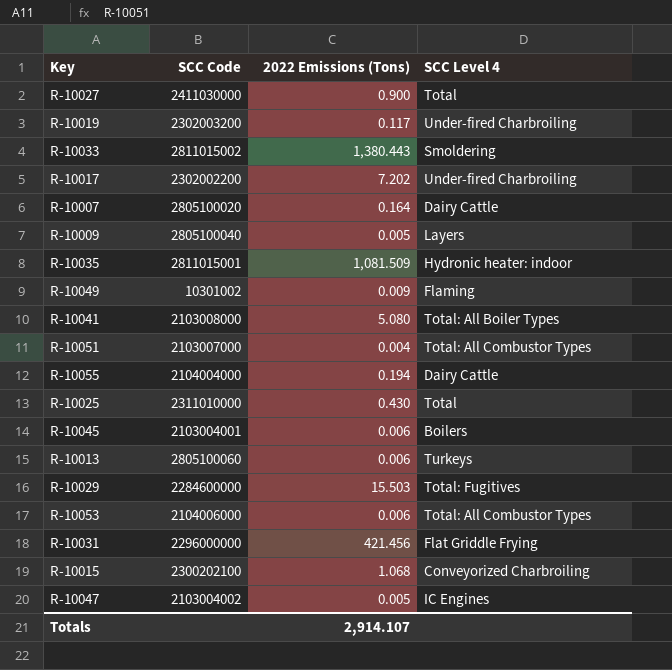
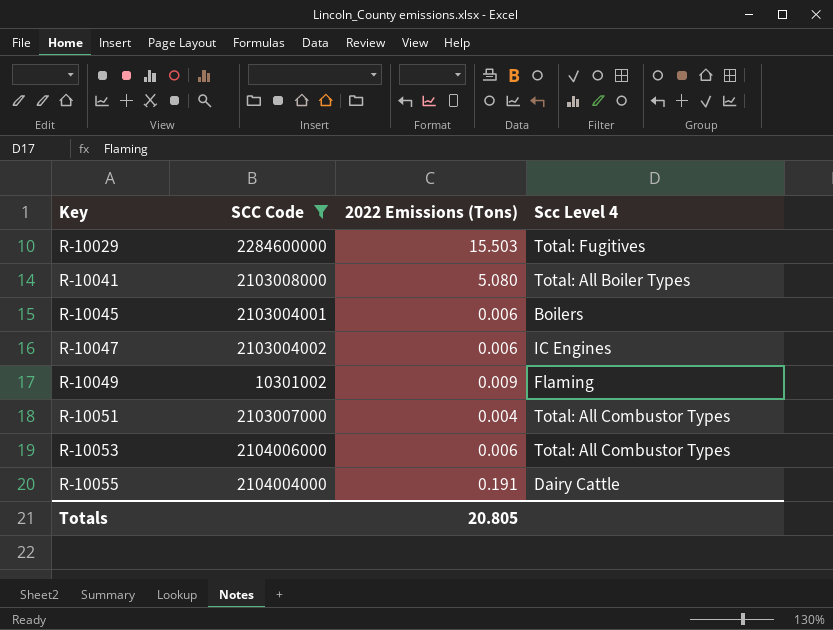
filter: none -> SCC Code <= 2284600000
row order: none -> Key ascending
column name: SCC Level 4 -> Scc Level 4
R-10047 | 2022 Emissions (Tons): 0.005 -> 0.006
R-10055 | 2022 Emissions (Tons): 0.194 -> 0.191
Totals | 2022 Emissions (Tons): 2,914.107 -> 20.805

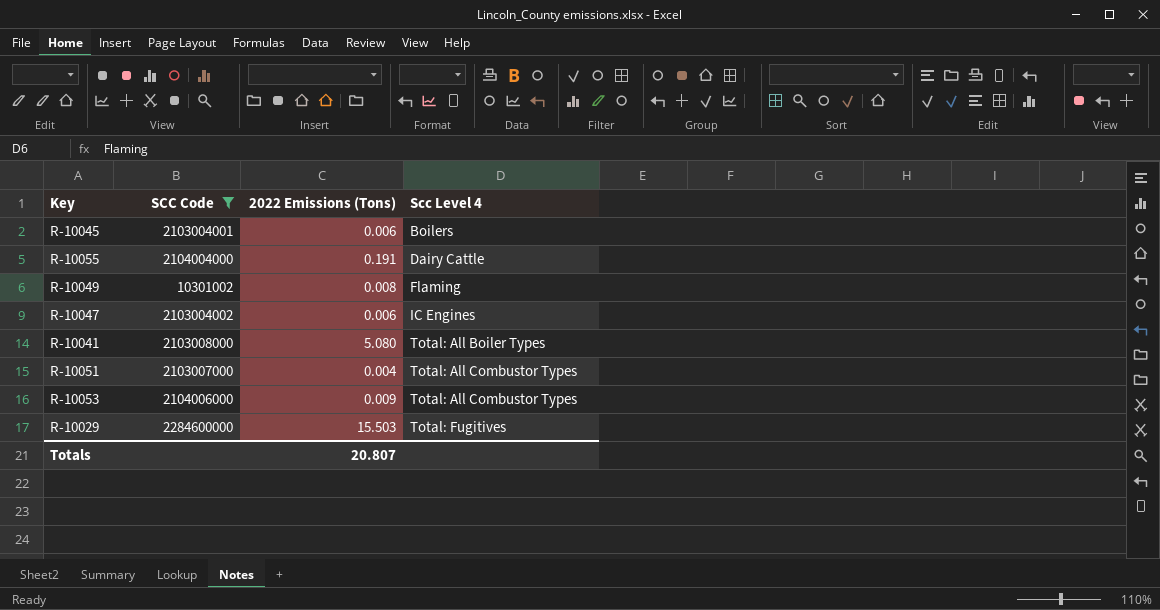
row order: Key ascending -> Scc Level 4 ascending
R-10049 | 2022 Emissions (Tons): 0.009 -> 0.008
R-10053 | 2022 Emissions (Tons): 0.006 -> 0.009
Totals | 2022 Emissions (Tons): 20.805 -> 20.807

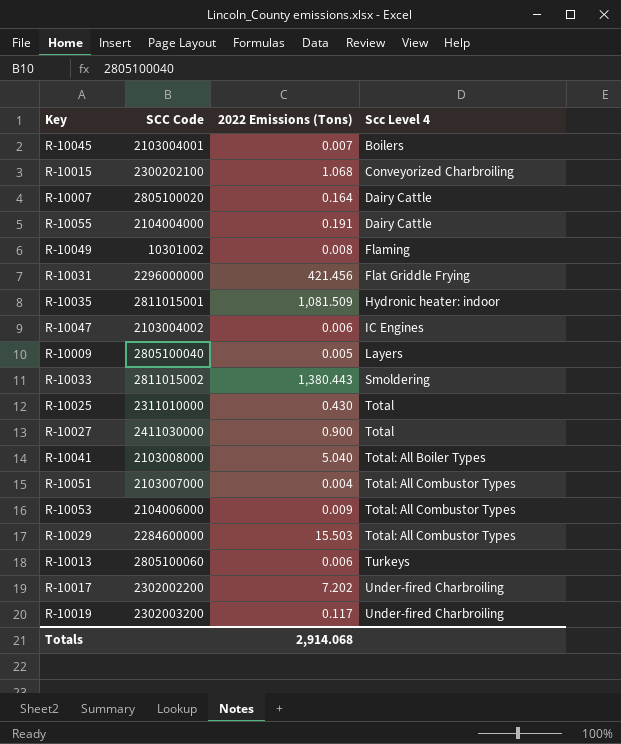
filter: SCC Code <= 2284600000 -> none
R-10045 | 2022 Emissions (Tons): 0.006 -> 0.007
R-10041 | 2022 Emissions (Tons): 5.080 -> 5.040
R-10029 | Scc Level 4: Total: Fugitives -> Total: All Combustor Types
Totals | 2022 Emissions (Tons): 20.807 -> 2,914.068

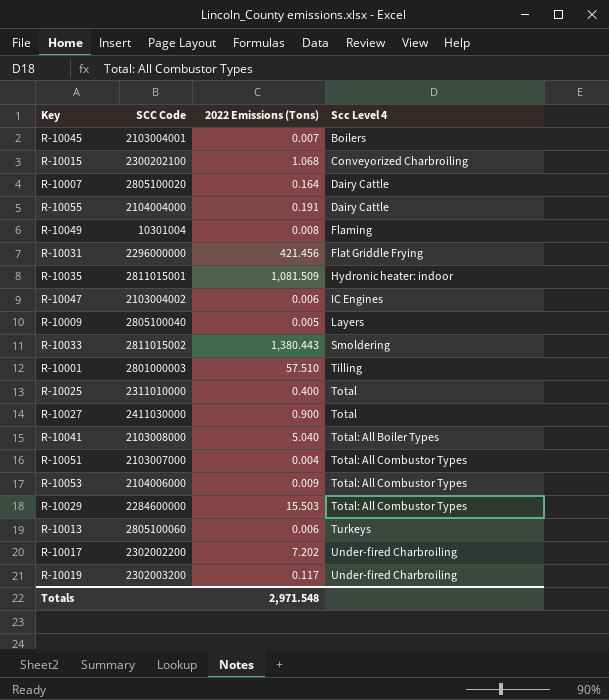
R-10049 | SCC Code: 10301002 -> 10301004
row R-10001: none -> 2801000003 | 57.510 | Tilling
R-10025 | 2022 Emissions (Tons): 0.430 -> 0.400
Totals | 2022 Emissions (Tons): 2,914.068 -> 2,971.548

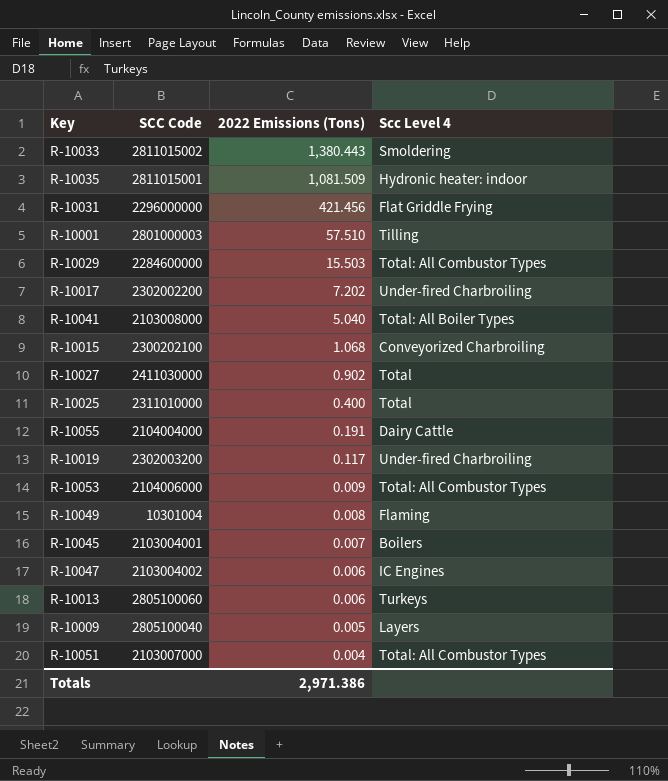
row order: Scc Level 4 ascending -> 2022 Emissions (Tons) descending
row R-10007: 2805100020 | 0.164 | Dairy Cattle -> none
R-10027 | 2022 Emissions (Tons): 0.900 -> 0.902
Totals | 2022 Emissions (Tons): 2,971.548 -> 2,971.386

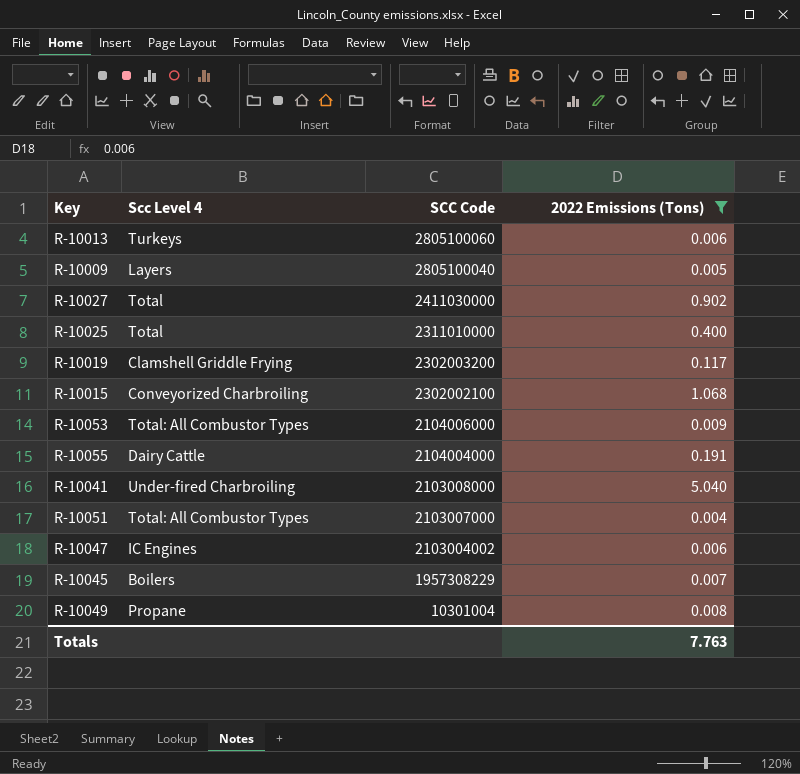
filter: none -> 2022 Emissions (Tons) <= 5.040
row order: 2022 Emissions (Tons) descending -> SCC Code descending
column Scc Level 4 | position: 4 -> 2
R-10019 | Scc Level 4: Under-fired Charbroiling -> Clamshell Griddle Frying
R-10015 | SCC Code: 2300202100 -> 2302002100
R-10041 | Scc Level 4: Total: All Boiler Types -> Under-fired Charbroiling
R-10045 | SCC Code: 2103004001 -> 1957308229
R-10049 | Scc Level 4: Flaming -> Propane
Totals | 2022 Emissions (Tons): 2,971.386 -> 7.763

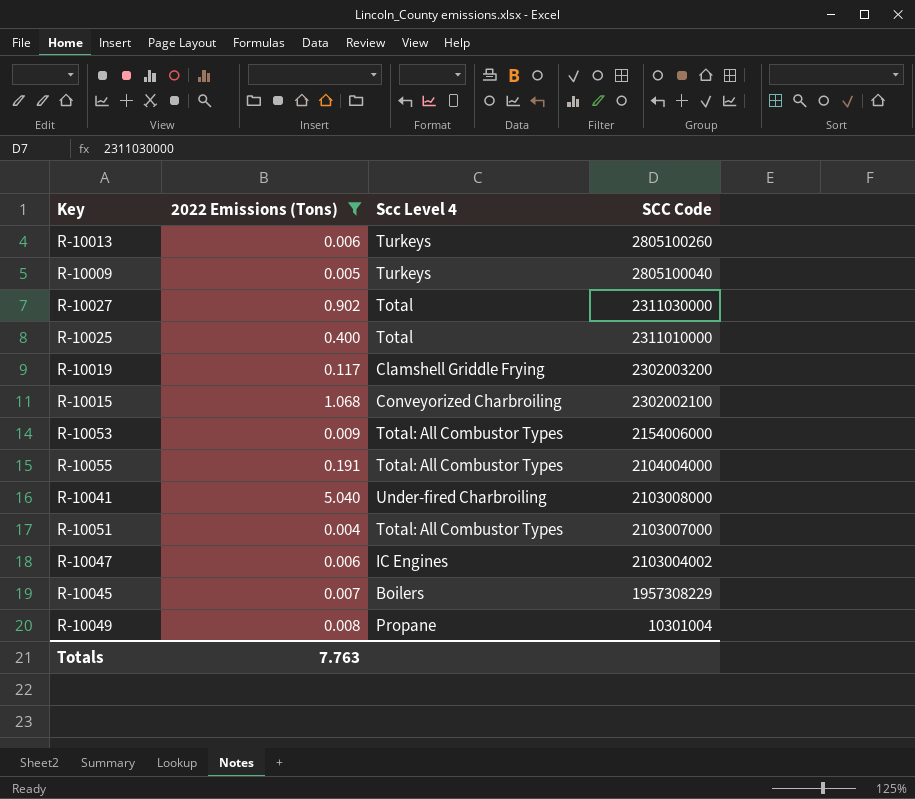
column 2022 Emissions (Tons) | position: 4 -> 2
R-10013 | SCC Code: 2805100060 -> 2805100260
R-10009 | Scc Level 4: Layers -> Turkeys
R-10027 | SCC Code: 2411030000 -> 2311030000
R-10053 | SCC Code: 2104006000 -> 2154006000
R-10055 | Scc Level 4: Dairy Cattle -> Total: All Combustor Types

